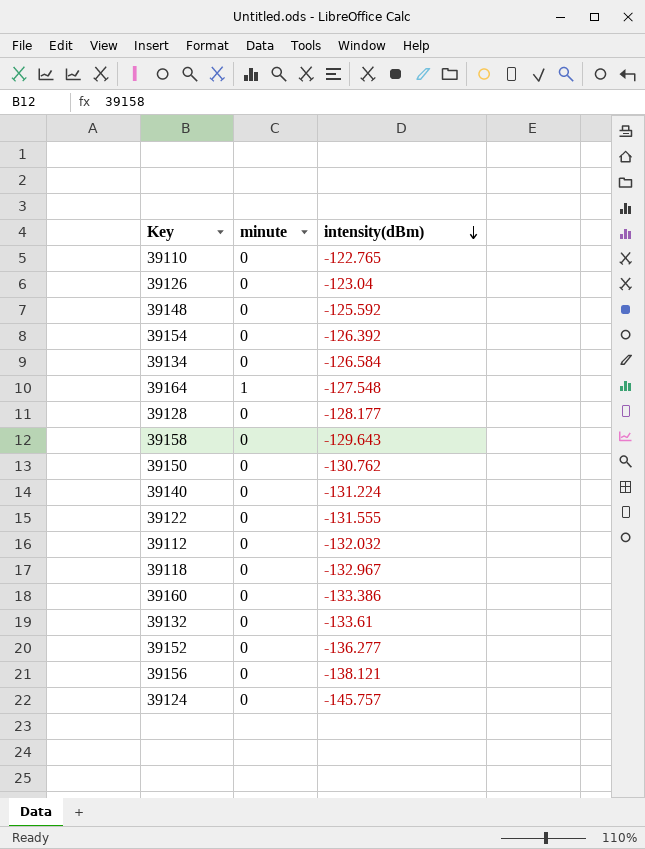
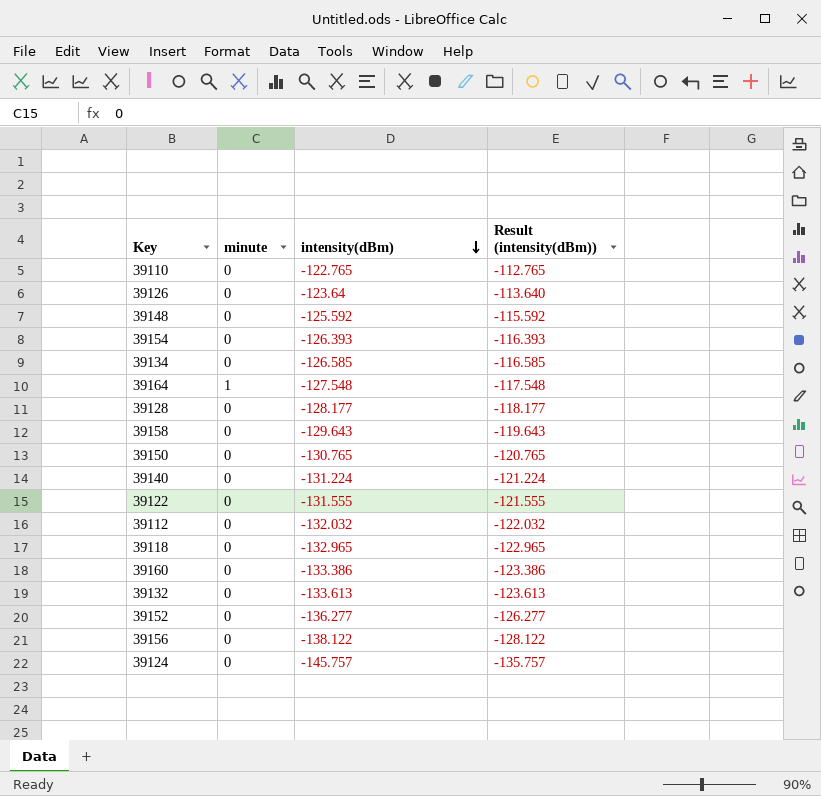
column Result (intensity(dBm)) | formula: none -> [intensity(dBm)] + 10
39126 | intensity(dBm): -123.04 -> -123.64
39154 | intensity(dBm): -126.392 -> -126.393
39134 | intensity(dBm): -126.584 -> -126.585
39150 | intensity(dBm): -130.762 -> -130.765
39118 | intensity(dBm): -132.967 -> -132.965
39132 | intensity(dBm): -133.61 -> -133.613
39156 | intensity(dBm): -138.121 -> -138.122

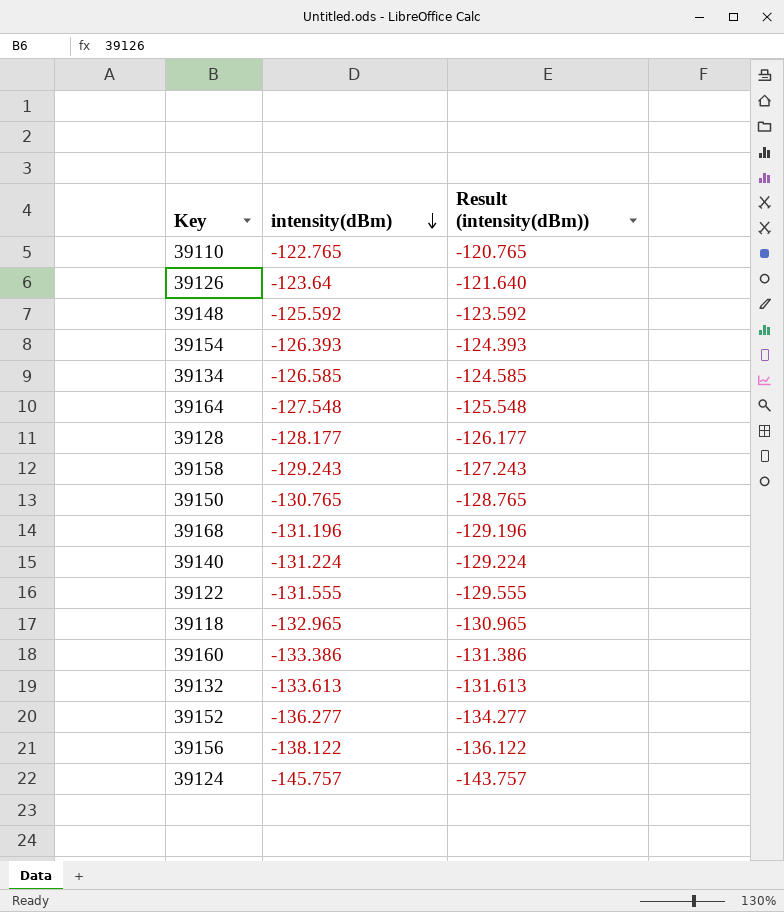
column minute | position: 2 -> none
column Result (intensity(dBm)) | formula: [intensity(dBm)] + 10 -> [intensity(dBm)] + 2
row 39112: 0 | -132.032 | -122.032 -> none
39158 | intensity(dBm): -129.643 -> -129.243
row 39168: none -> -131.196 | -129.196

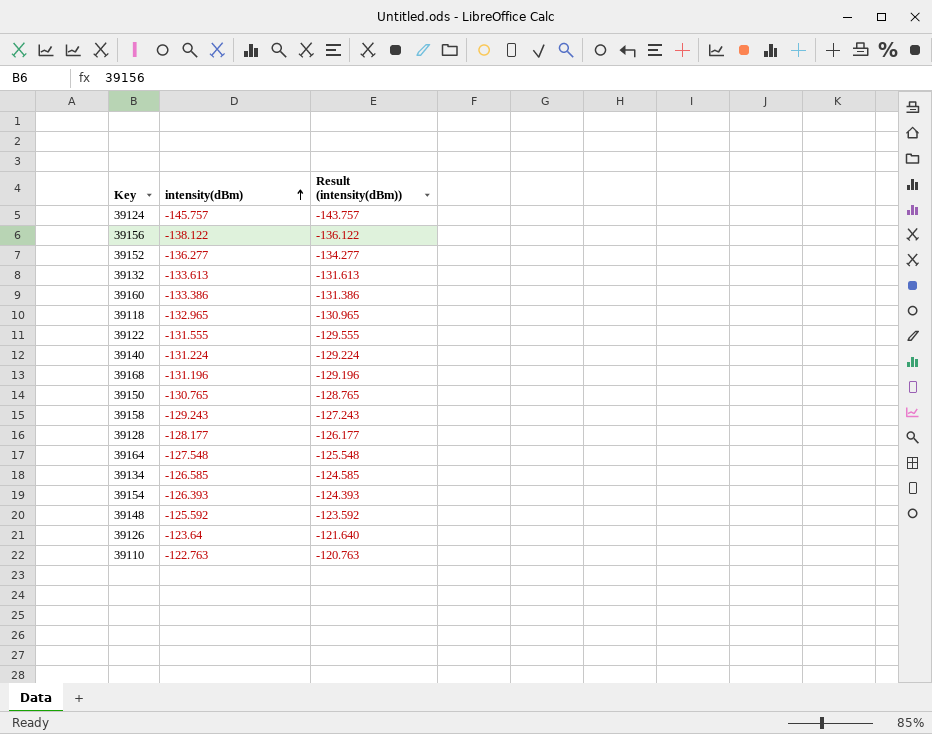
row order: intensity(dBm) descending -> intensity(dBm) ascending
39110 | intensity(dBm): -122.765 -> -122.763
39110 | Result (intensity(dBm)): -120.765 -> -120.763

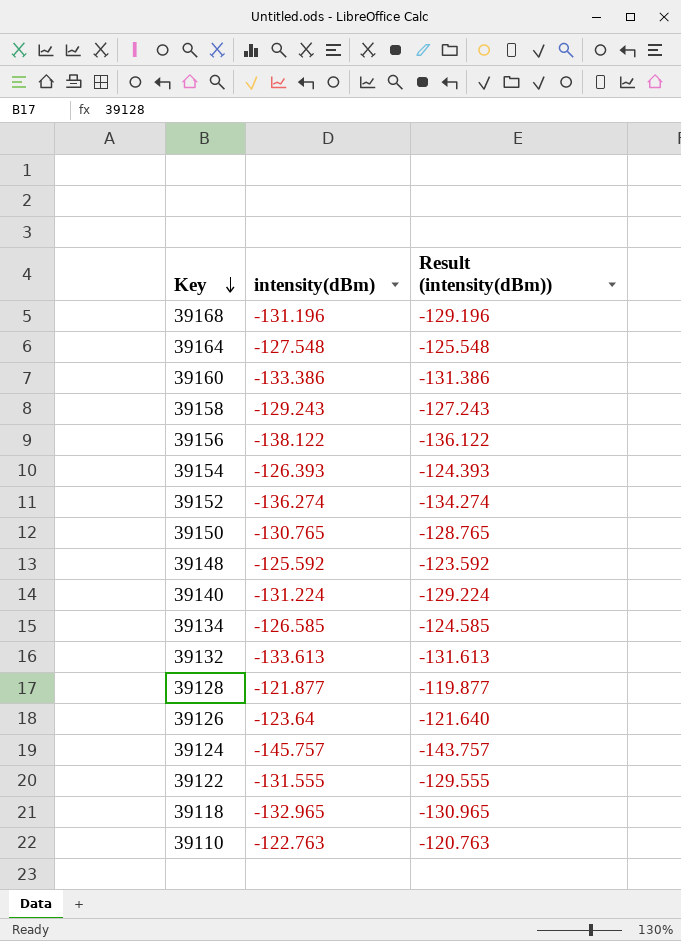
row order: intensity(dBm) ascending -> Key descending
39152 | intensity(dBm): -136.277 -> -136.274
39152 | Result (intensity(dBm)): -134.277 -> -134.274
39128 | intensity(dBm): -128.177 -> -121.877
39128 | Result (intensity(dBm)): -126.177 -> -119.877

